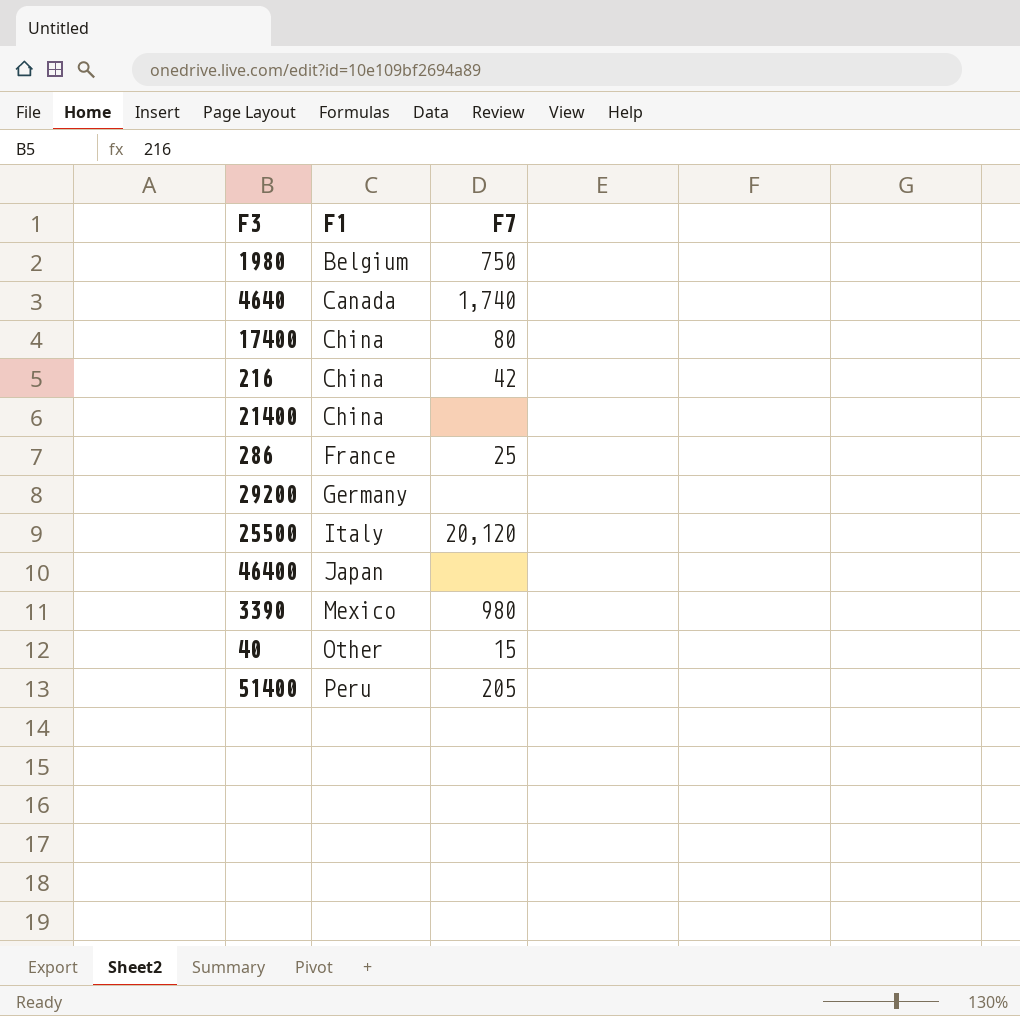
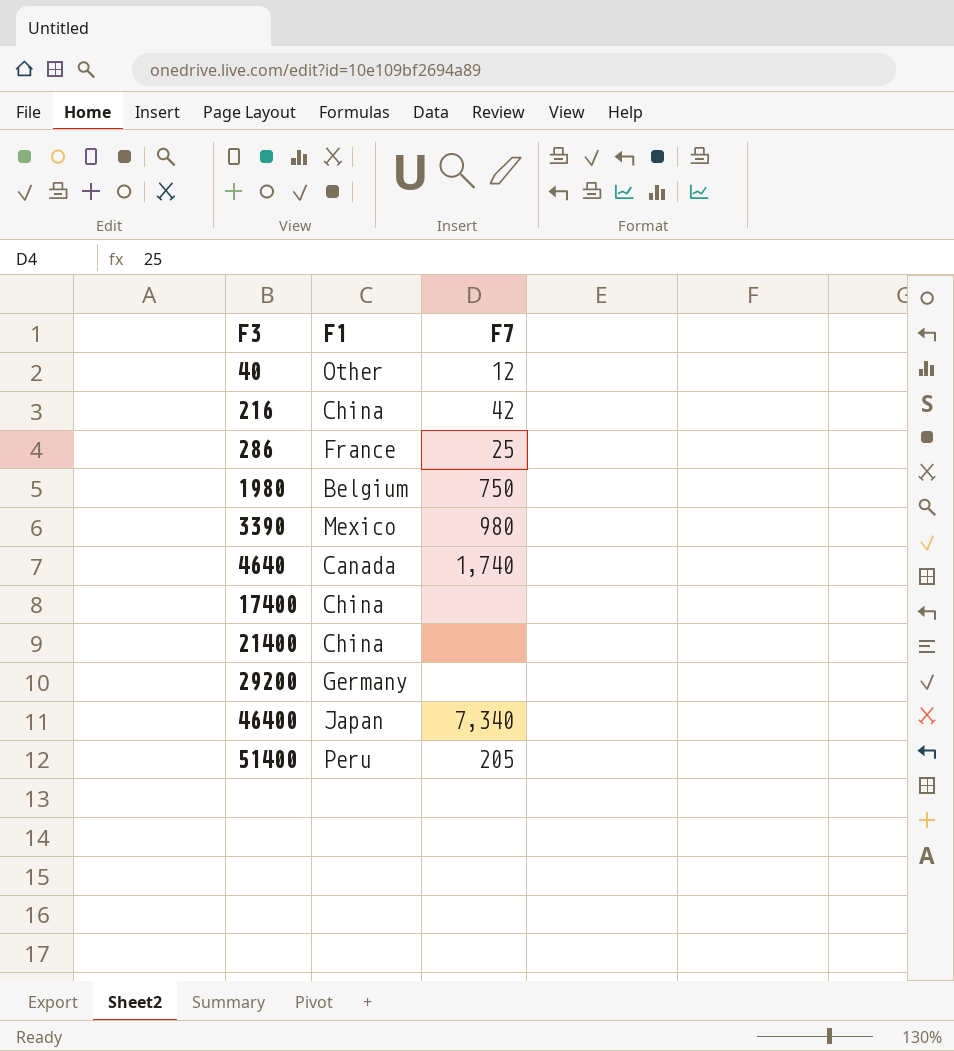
row order: F1 ascending -> F3 ascending
row 25500: Italy | 20,120 -> none
40 | F7: 15 -> 12
17400 | F7: 80 -> none
46400 | F7: none -> 7,340

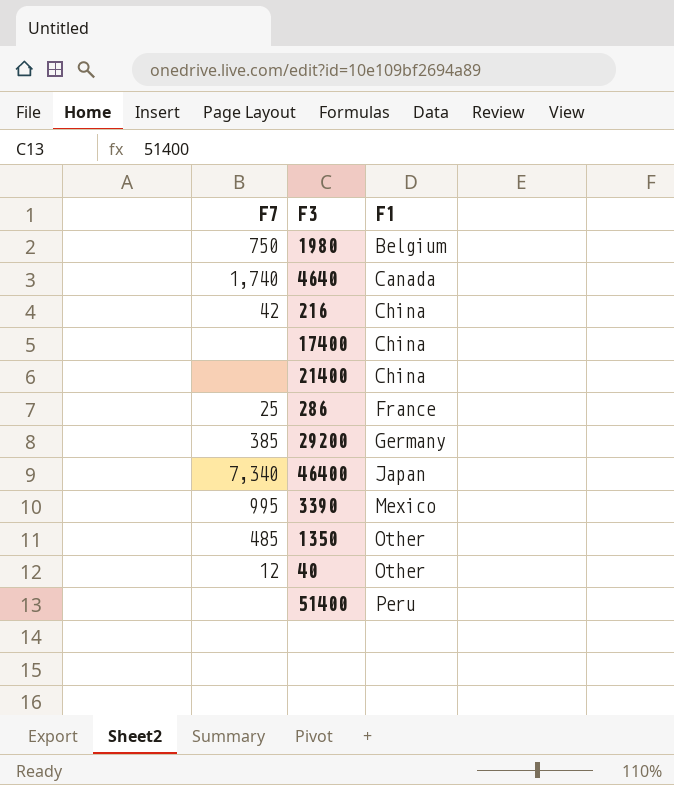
row order: F3 ascending -> F1 ascending
column F7 | position: 3 -> 1
29200 | F7: none -> 385
3390 | F7: 980 -> 995
row 1350: none -> 485 | Other
51400 | F7: 205 -> none

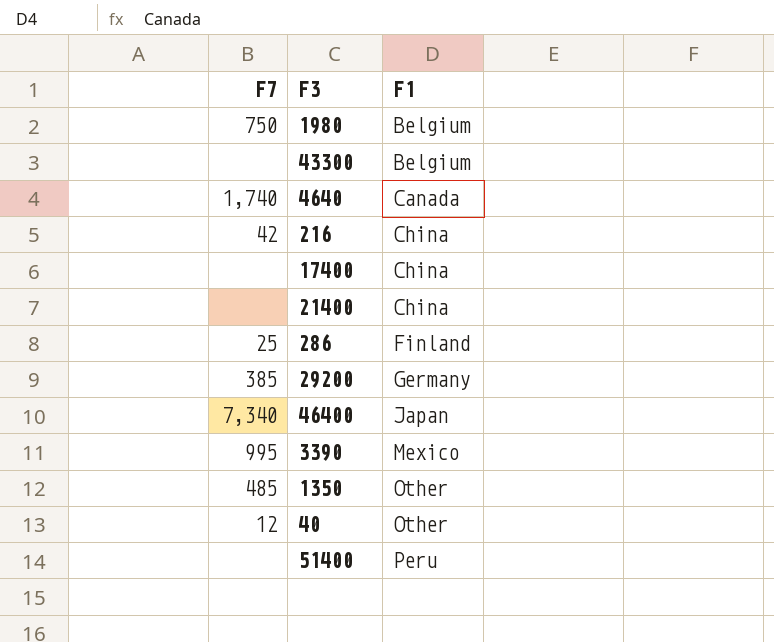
row 43300: none -> none | Belgium
286 | F1: France -> Finland

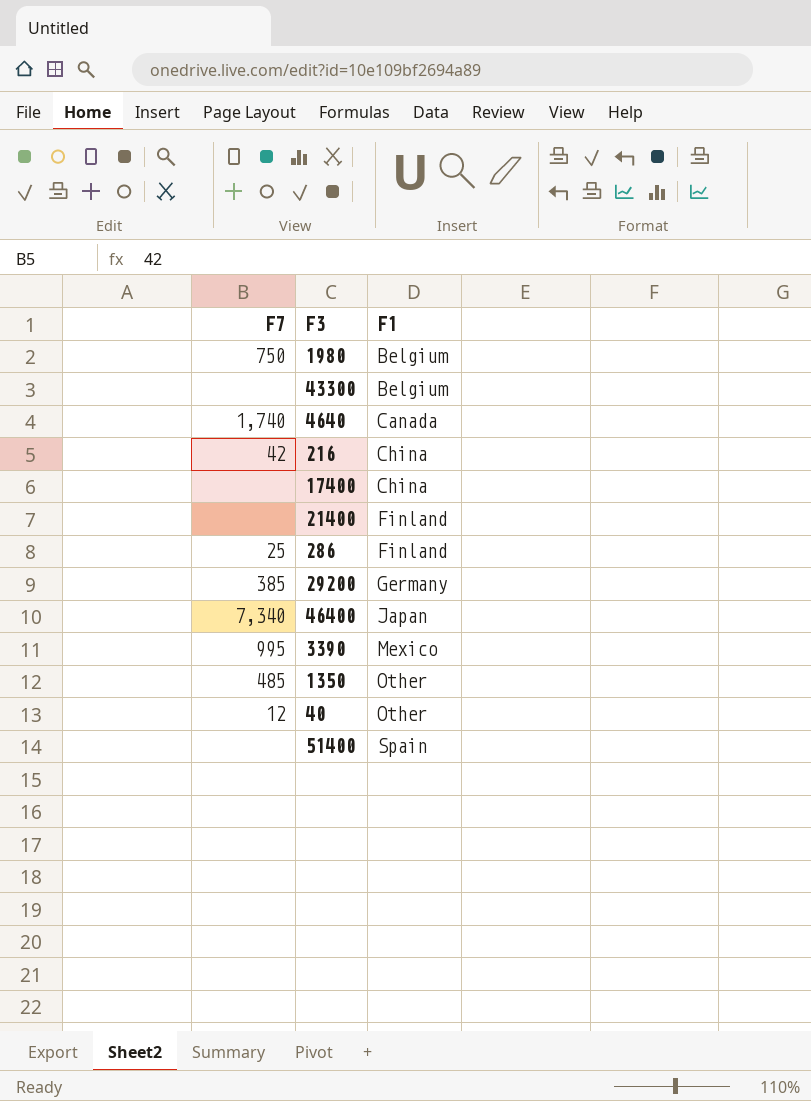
21400 | F1: China -> Finland
51400 | F1: Peru -> Spain

